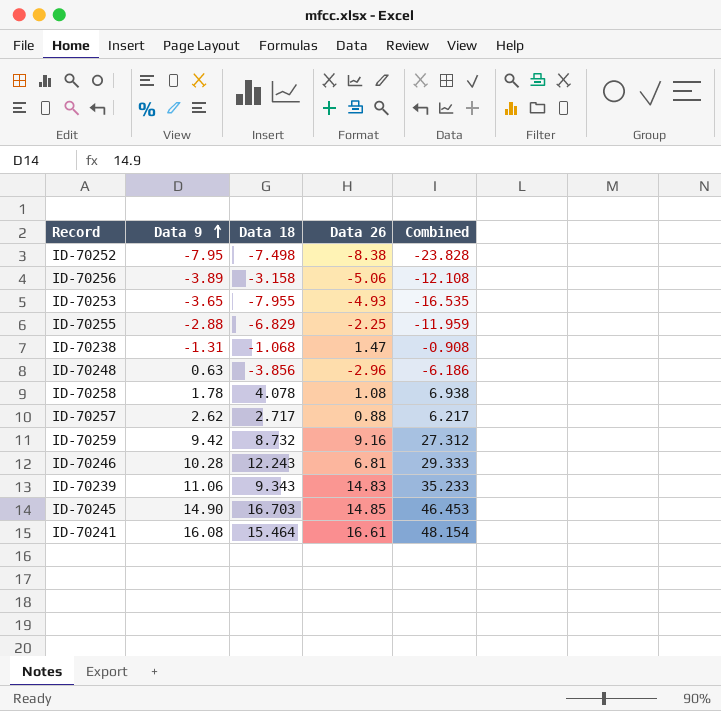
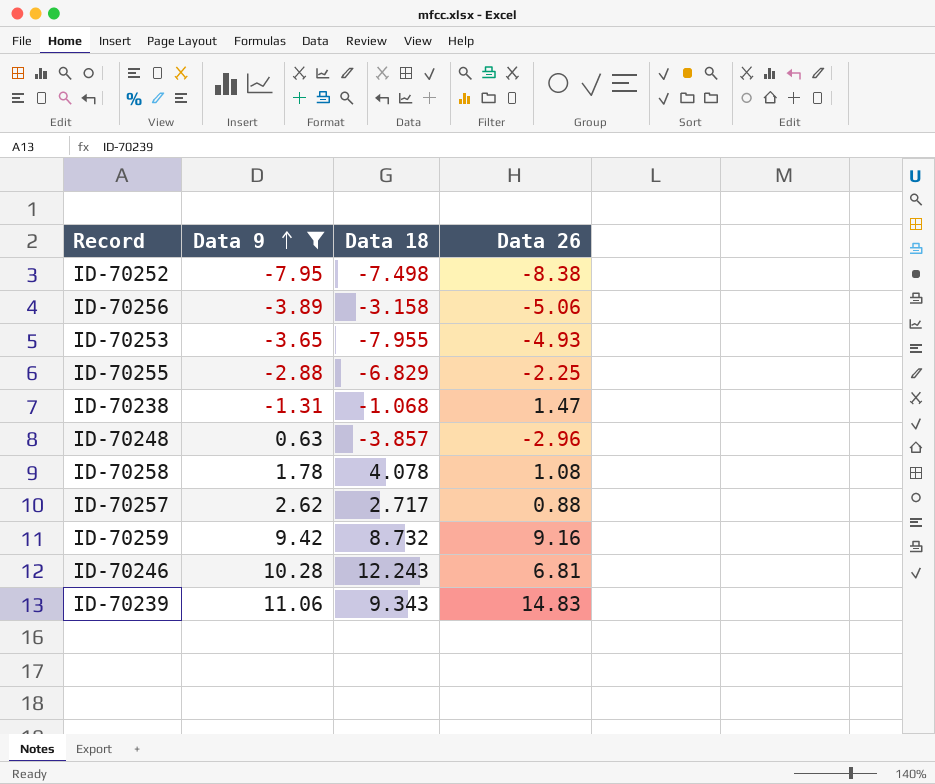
filter: none -> Data 9 <= 11.06
column Combined | formula: [Data 9] + [Data 18] + [Data 26] -> none
ID-70248 | Data 18: -3.856 -> -3.857

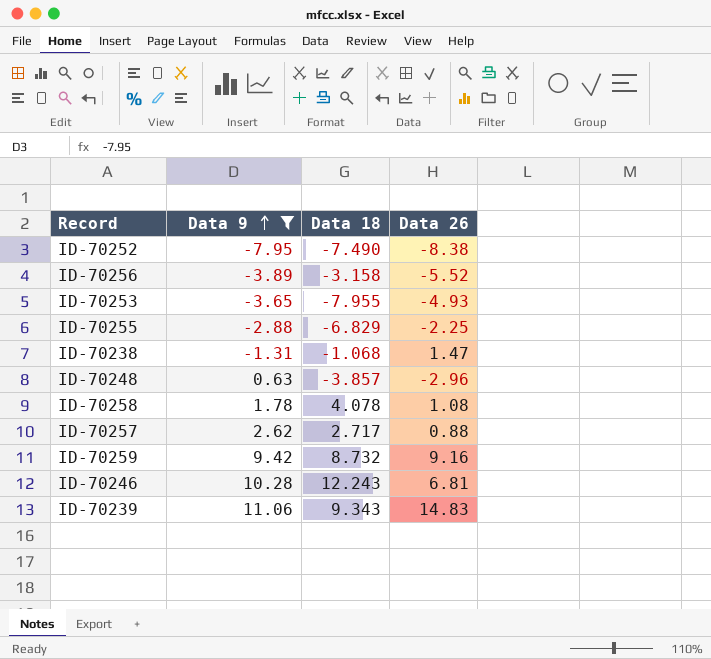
ID-70252 | Data 18: -7.498 -> -7.490
ID-70256 | Data 26: -5.06 -> -5.52

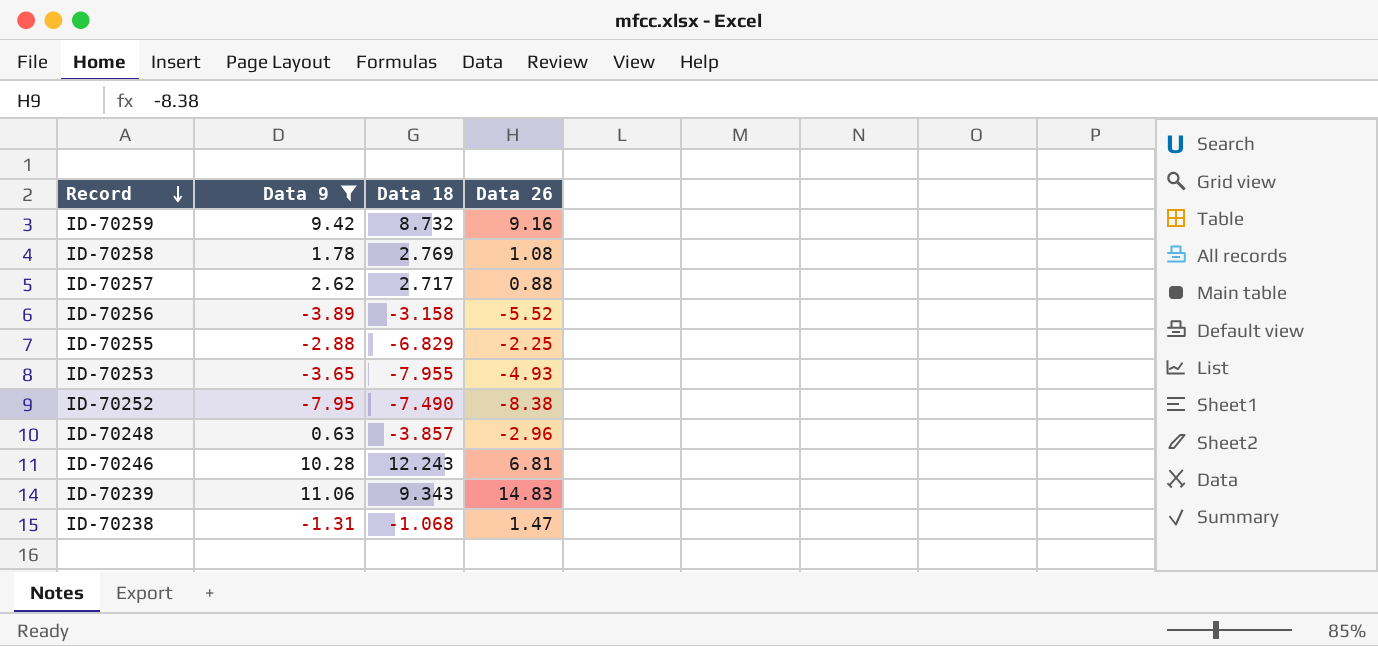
row order: Data 9 ascending -> Record descending
ID-70258 | Data 18: 4.078 -> 2.769

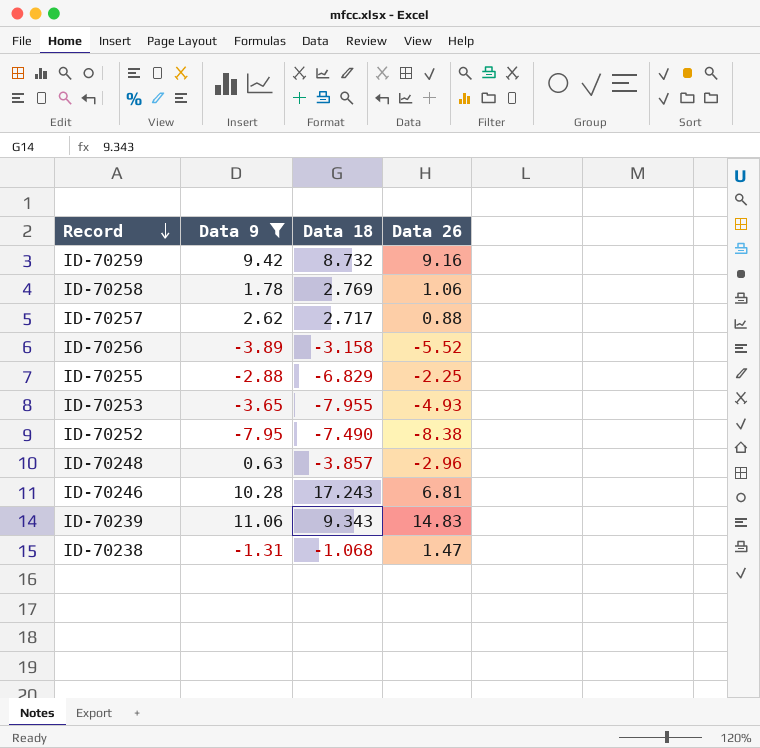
ID-70258 | Data 26: 1.08 -> 1.06
ID-70246 | Data 18: 12.243 -> 17.243

